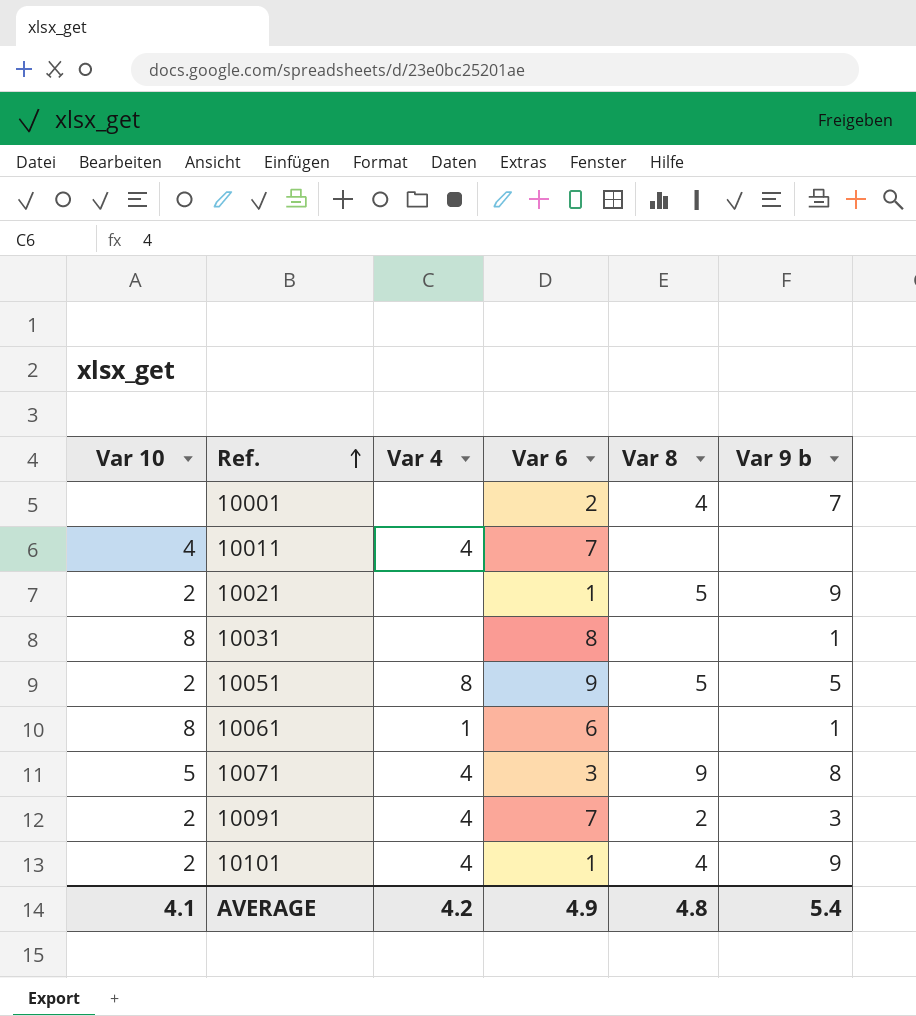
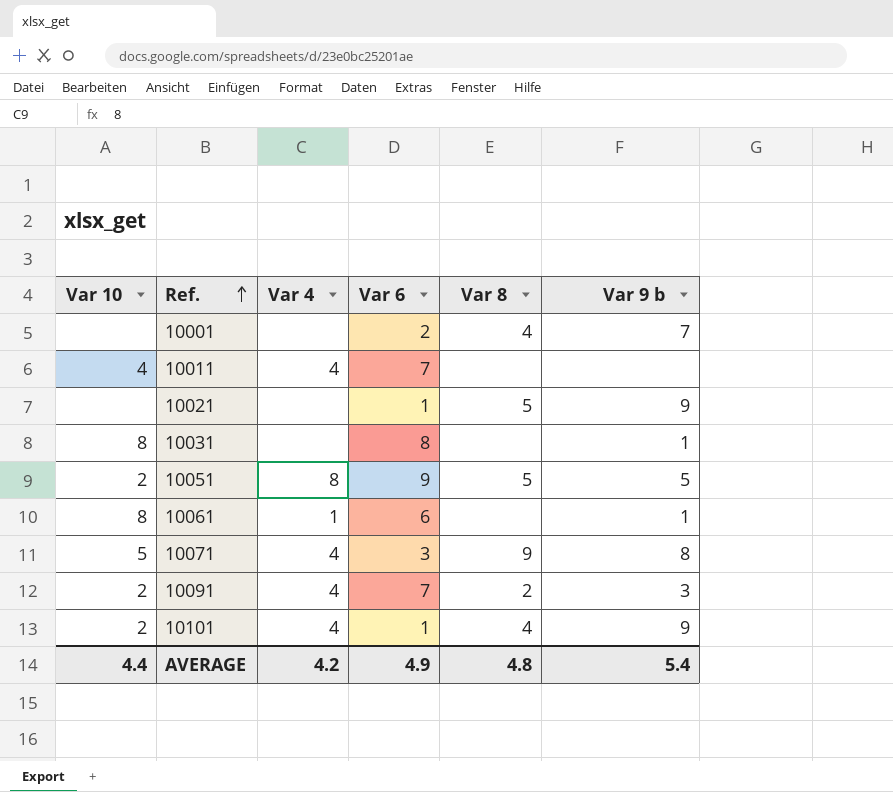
10021 | Var 10: 2 -> none
AVERAGE | Var 10: 4.1 -> 4.4

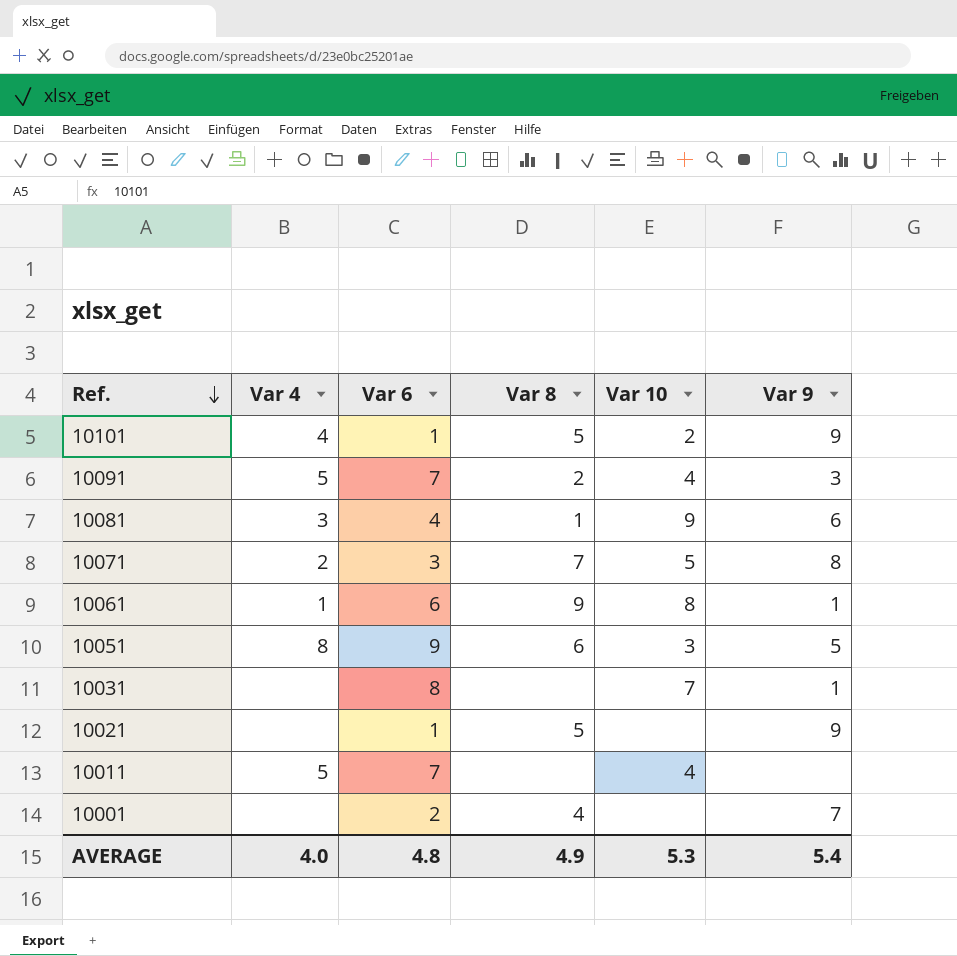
row order: Ref. ascending -> Ref. descending
column Var 10 | position: 1 -> 5
column name: Var 9 b -> Var 9
10101 | Var 8: 4 -> 5
10091 | Var 4: 4 -> 5
10091 | Var 10: 2 -> 4
row 10081: none -> 3 | 4 | 1 | 9 | 6
10071 | Var 4: 4 -> 2
10071 | Var 8: 9 -> 7
10061 | Var 8: none -> 9
10051 | Var 8: 5 -> 6
10051 | Var 10: 2 -> 3
10031 | Var 10: 8 -> 7
10011 | Var 4: 4 -> 5
AVERAGE | Var 4: 4.2 -> 4.0
AVERAGE | Var 6: 4.9 -> 4.8
AVERAGE | Var 8: 4.8 -> 4.9
AVERAGE | Var 10: 4.4 -> 5.3

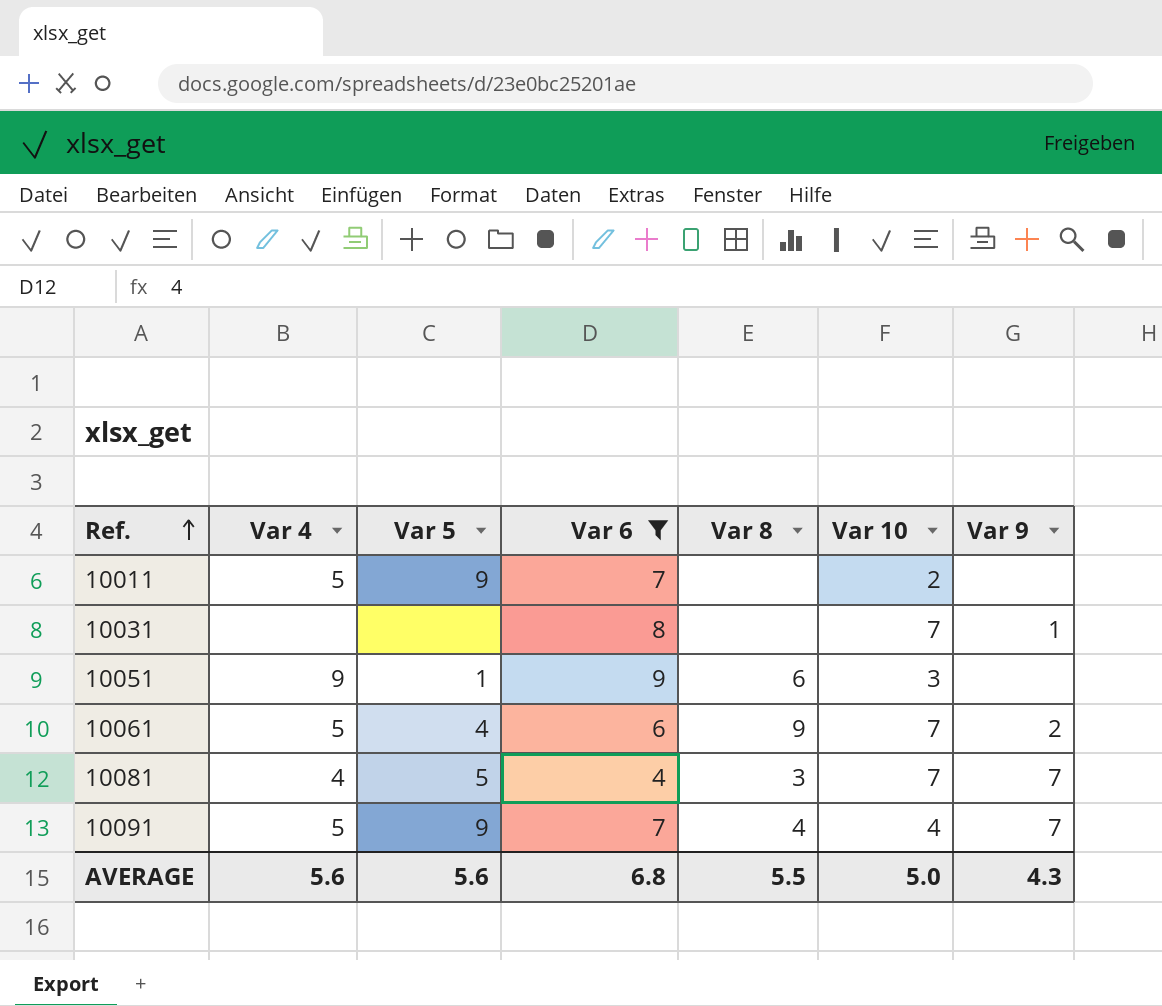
filter: none -> Var 6 >= 4
row order: Ref. descending -> Ref. ascending
column Var 5 | position: none -> 3
10011 | Var 10: 4 -> 2
10051 | Var 4: 8 -> 9
10051 | Var 9: 5 -> none
10061 | Var 4: 1 -> 5
10061 | Var 10: 8 -> 7
10061 | Var 9: 1 -> 2
10081 | Var 4: 3 -> 4
10081 | Var 8: 1 -> 3
10081 | Var 10: 9 -> 7
10081 | Var 9: 6 -> 7
10091 | Var 8: 2 -> 4
10091 | Var 9: 3 -> 7
AVERAGE | Var 4: 4.0 -> 5.6
AVERAGE | Var 6: 4.8 -> 6.8
AVERAGE | Var 8: 4.9 -> 5.5
AVERAGE | Var 10: 5.3 -> 5.0
AVERAGE | Var 9: 5.4 -> 4.3

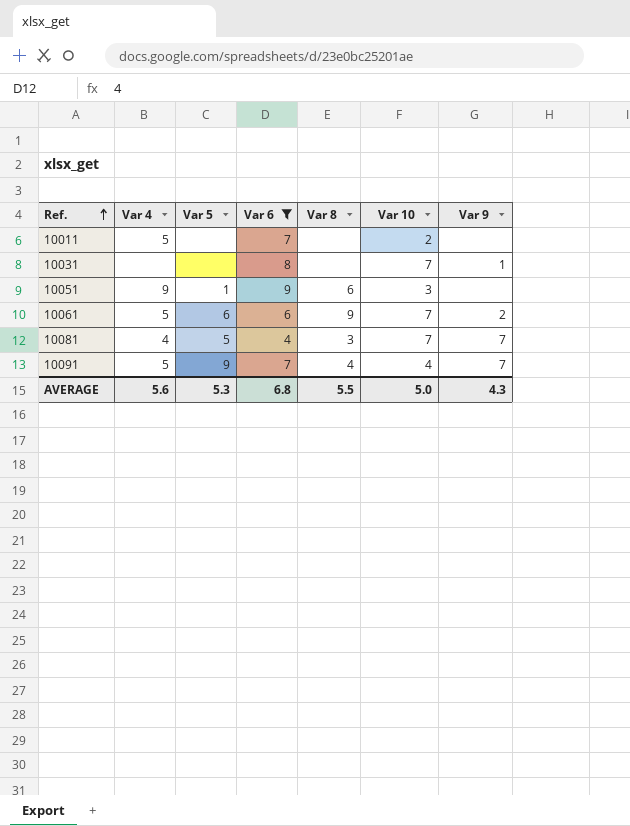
10011 | Var 5: 9 -> none
10061 | Var 5: 4 -> 6
AVERAGE | Var 5: 5.6 -> 5.3

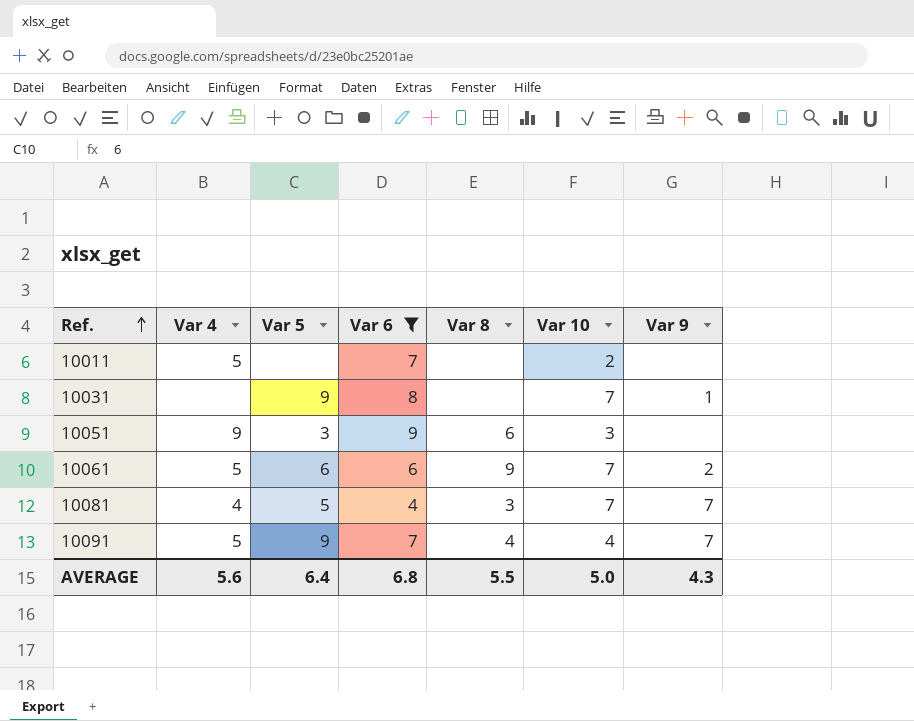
10031 | Var 5: none -> 9
10051 | Var 5: 1 -> 3
AVERAGE | Var 5: 5.3 -> 6.4

